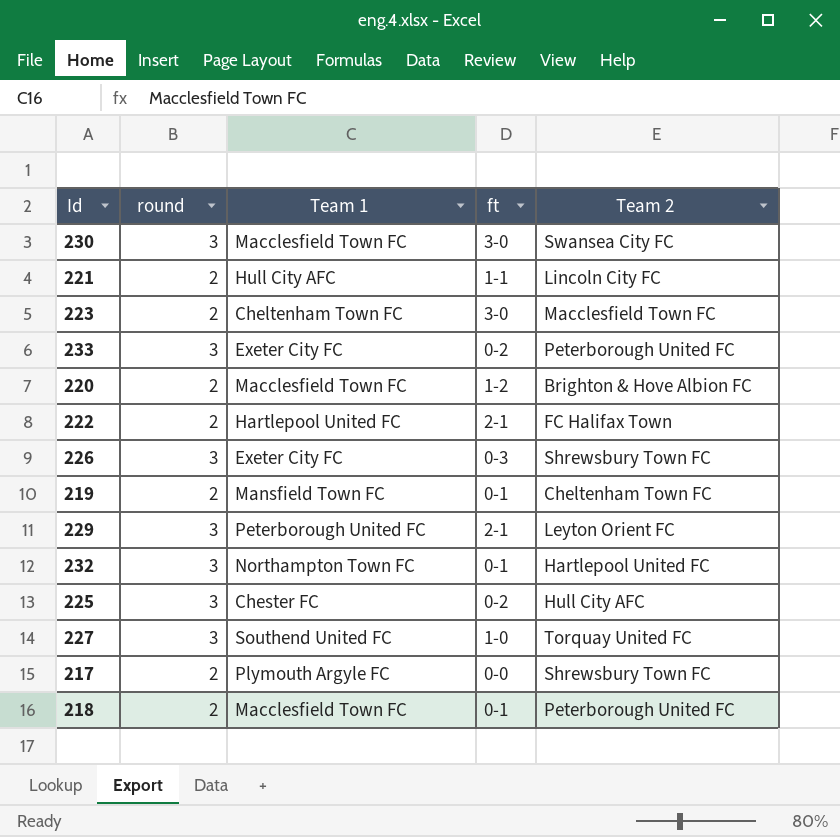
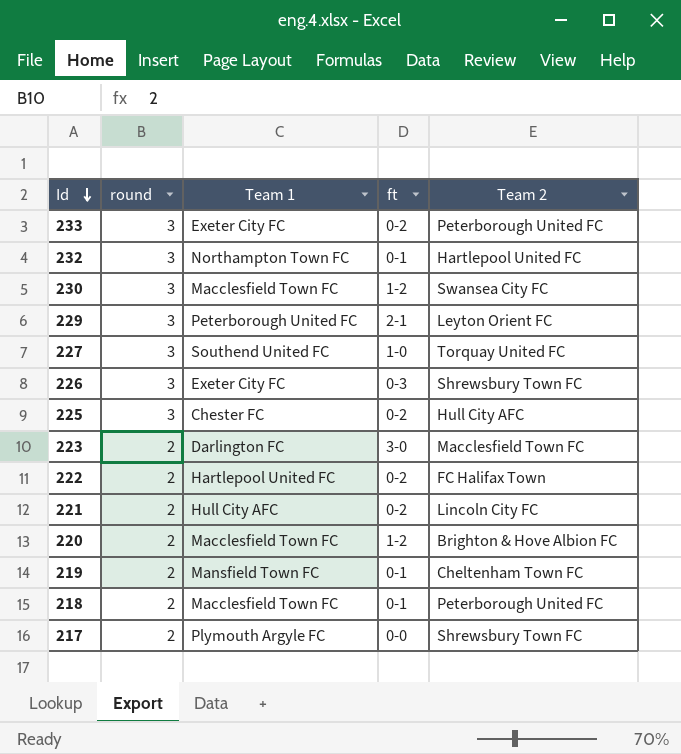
row order: none -> Id descending
230 | ft: 3-0 -> 1-2
223 | Team 1: Cheltenham Town FC -> Darlington FC
222 | ft: 2-1 -> 0-2
221 | ft: 1-1 -> 0-2

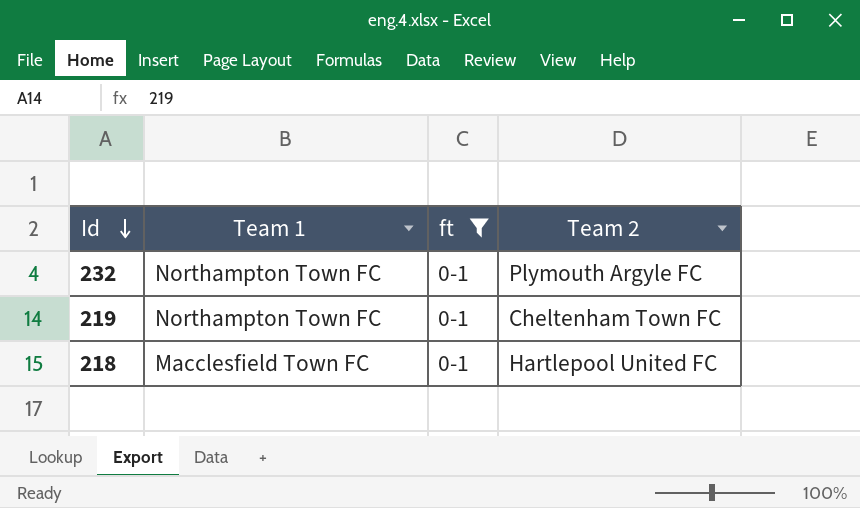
filter: none -> ft = 0-1
column round | position: 2 -> none
232 | Team 2: Hartlepool United FC -> Plymouth Argyle FC
219 | Team 1: Mansfield Town FC -> Northampton Town FC
218 | Team 2: Peterborough United FC -> Hartlepool United FC

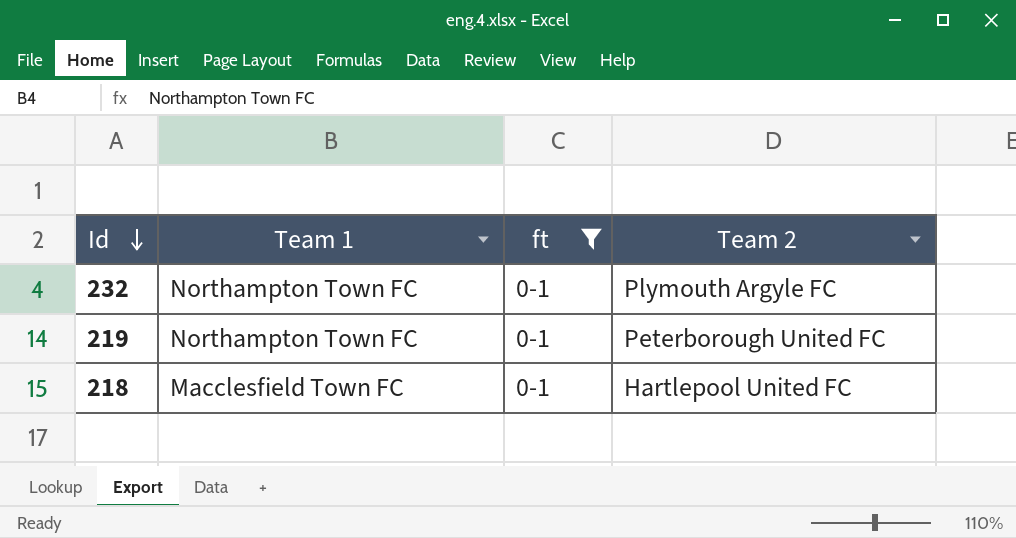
219 | Team 2: Cheltenham Town FC -> Peterborough United FC

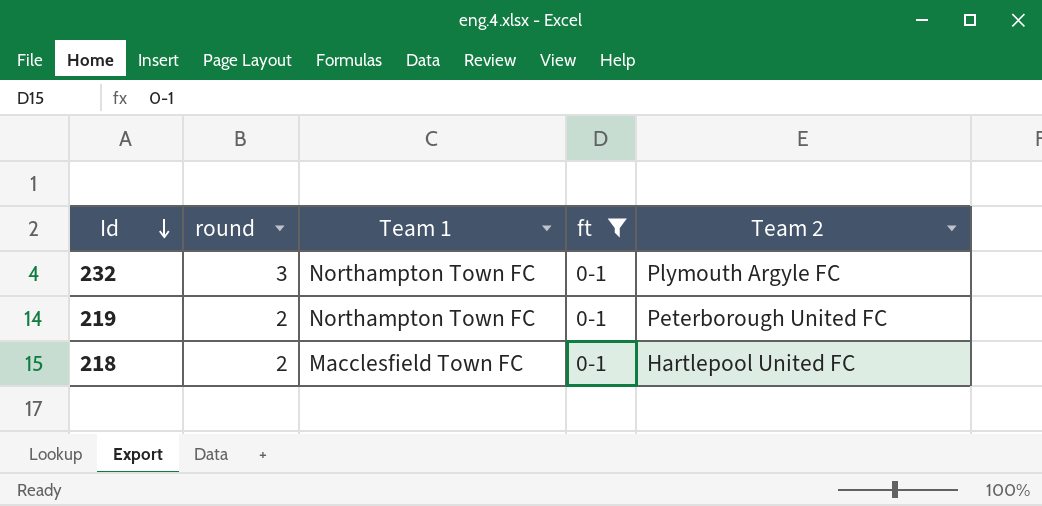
column round | position: none -> 2

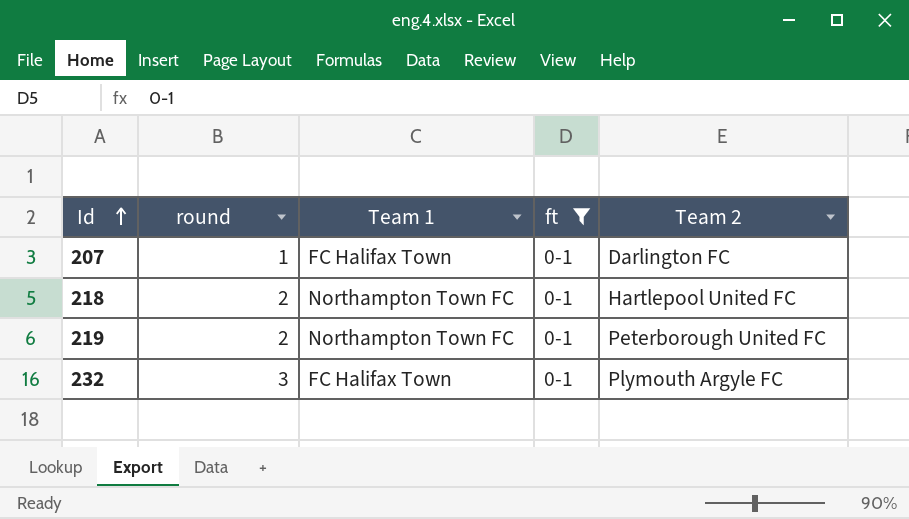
row order: Id descending -> Id ascending
row 207: none -> 1 | FC Halifax Town | 0-1 | Darlington FC
218 | Team 1: Macclesfield Town FC -> Northampton Town FC
232 | Team 1: Northampton Town FC -> FC Halifax Town

